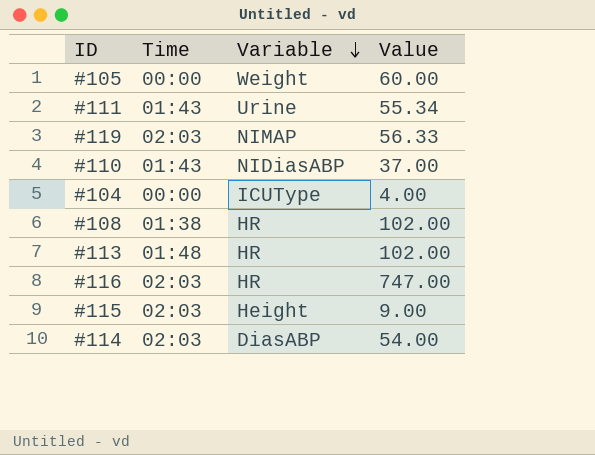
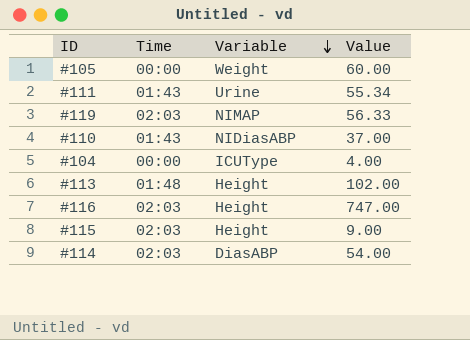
row #108: 01:38 | HR | 102.00 -> none
#113 | Variable: HR -> Height
#116 | Variable: HR -> Height

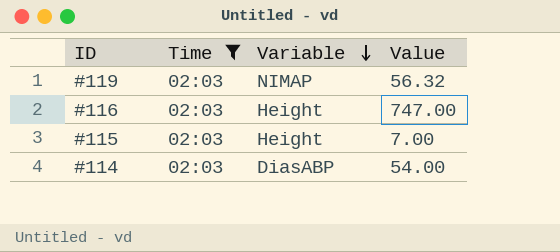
filter: none -> Time = 02:03
#119 | Value: 56.33 -> 56.32
#115 | Value: 9.00 -> 7.00

